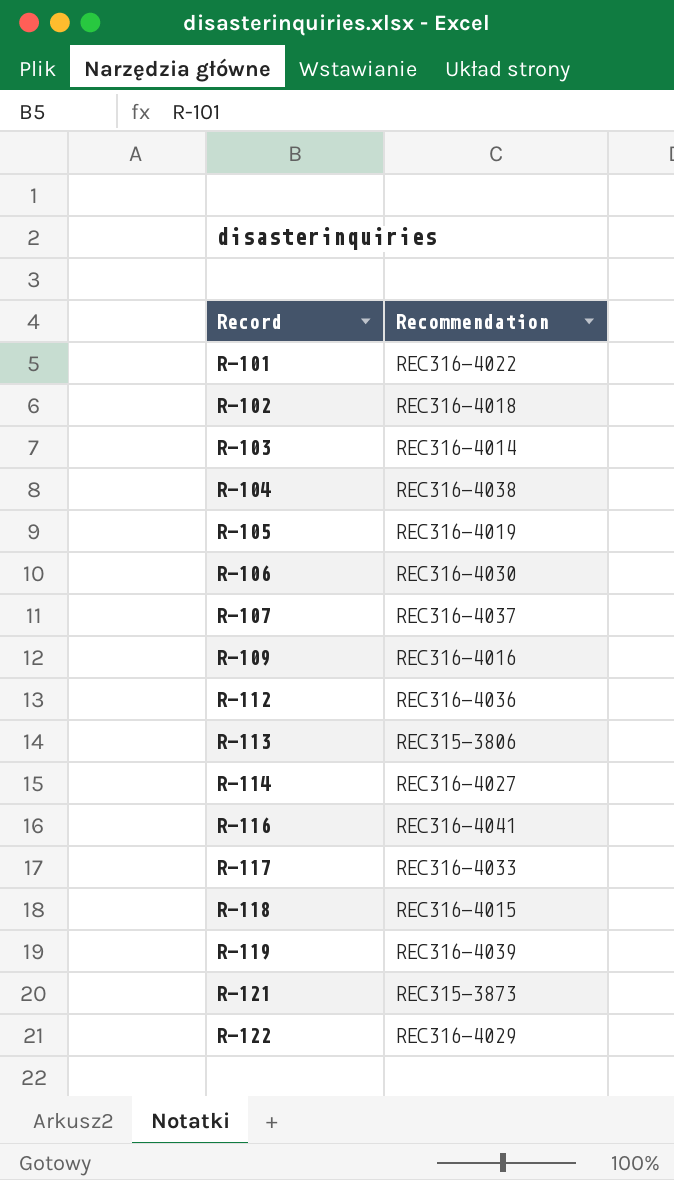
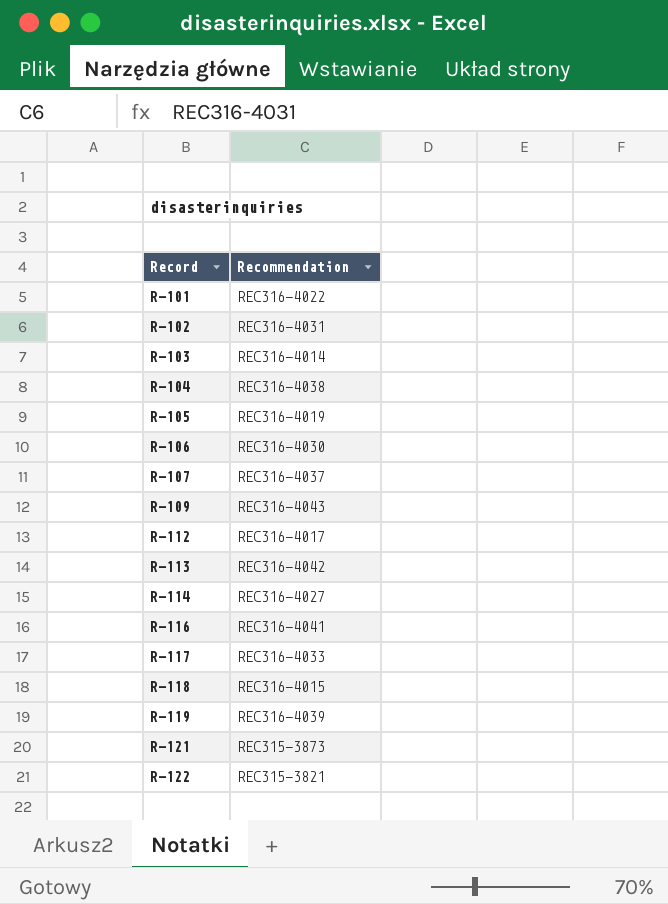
R-102 | Recommendation: REC316-4018 -> REC316-4031
R-109 | Recommendation: REC316-4016 -> REC316-4043
R-112 | Recommendation: REC316-4036 -> REC316-4017
R-113 | Recommendation: REC315-3806 -> REC316-4042
R-122 | Recommendation: REC316-4029 -> REC315-3821

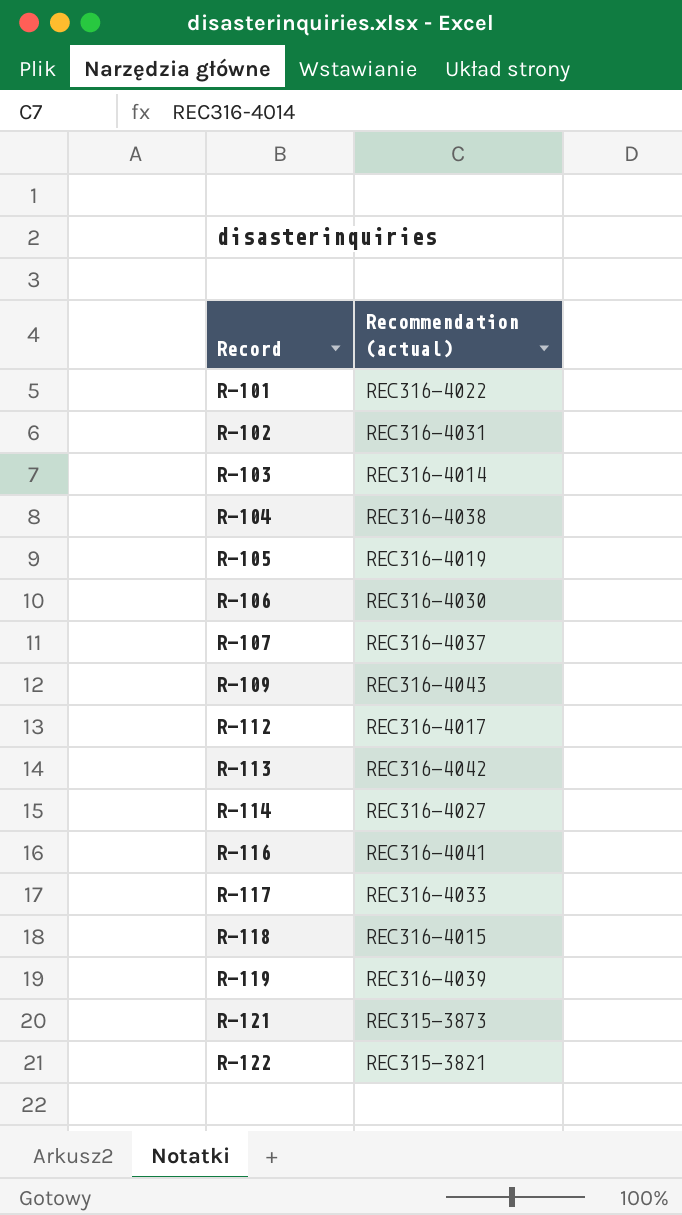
column name: Recommendation -> Recommendation (actual)

